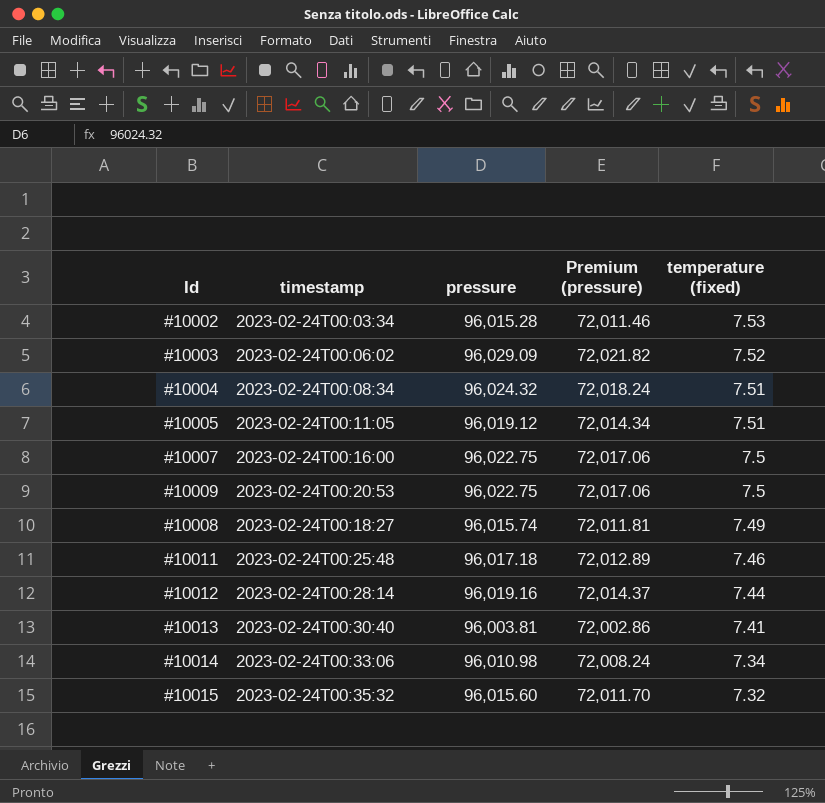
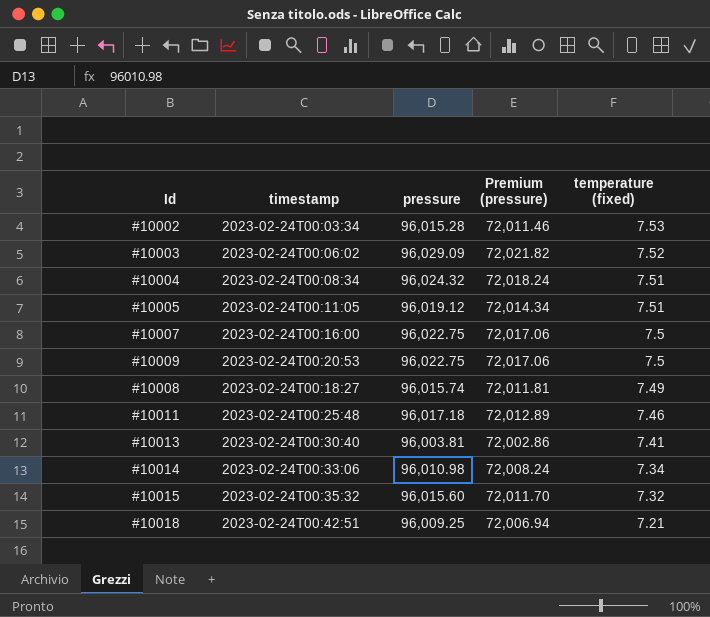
row #10012: 2023-02-24T00:28:14 | 96,019.16 | 72,014.37 | 7.44 -> none
row #10018: none -> 2023-02-24T00:42:51 | 96,009.25 | 72,006.94 | 7.21

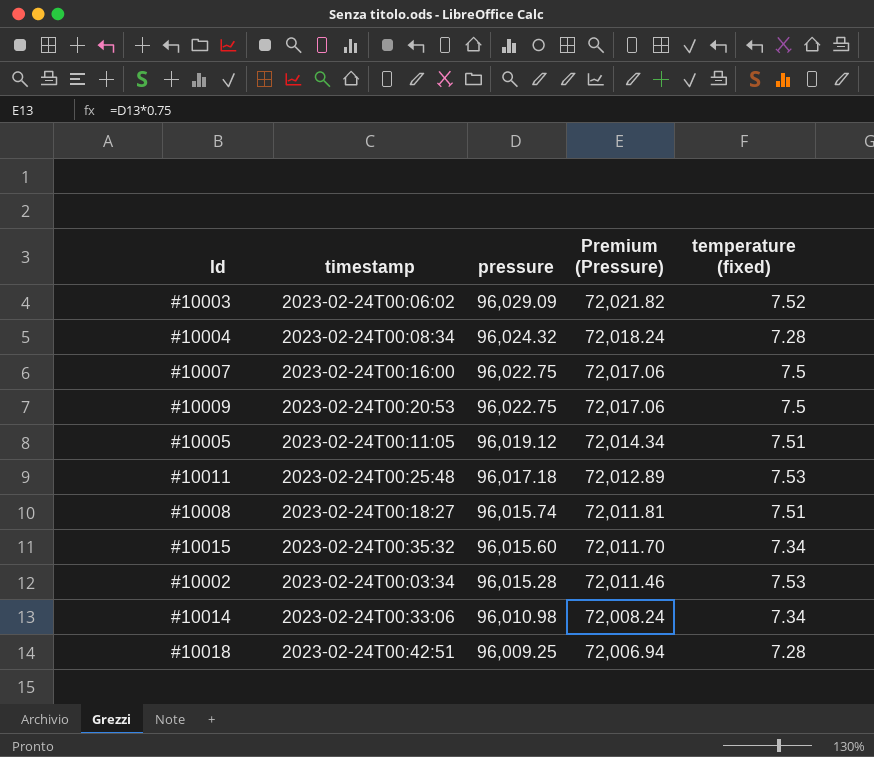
row order: temperature (fixed) descending -> pressure descending
column name: Premium (pressure) -> Premium (Pressure)
row #10013: 2023-02-24T00:30:40 | 96,003.81 | 72,002.86 | 7.41 -> none
#10004 | temperature (fixed): 7.51 -> 7.28
#10011 | temperature (fixed): 7.46 -> 7.53
#10008 | temperature (fixed): 7.49 -> 7.51
#10015 | temperature (fixed): 7.32 -> 7.34
#10018 | temperature (fixed): 7.21 -> 7.28

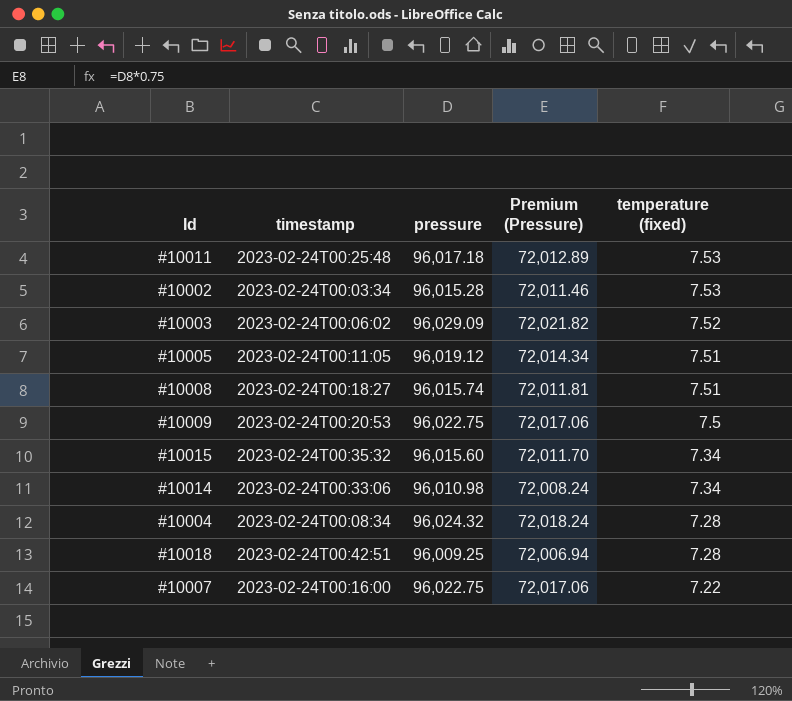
row order: pressure descending -> temperature (fixed) descending
#10007 | temperature (fixed): 7.5 -> 7.22

